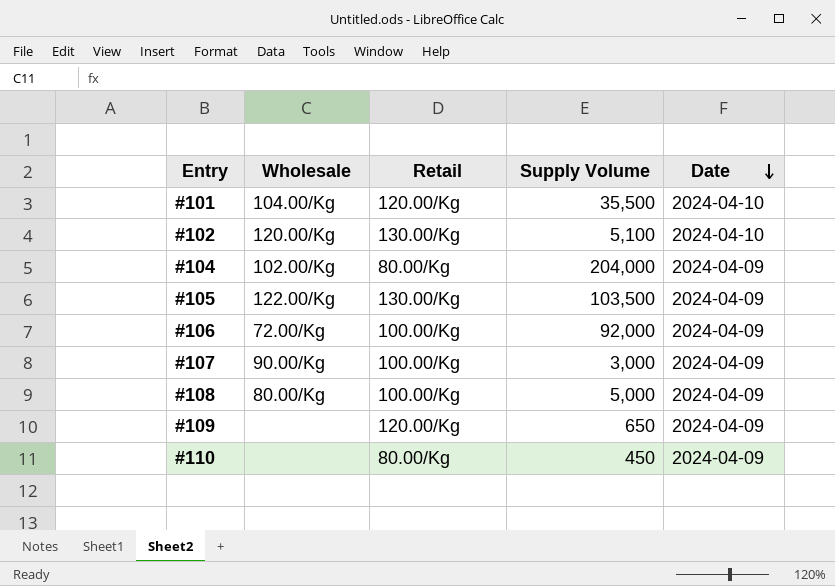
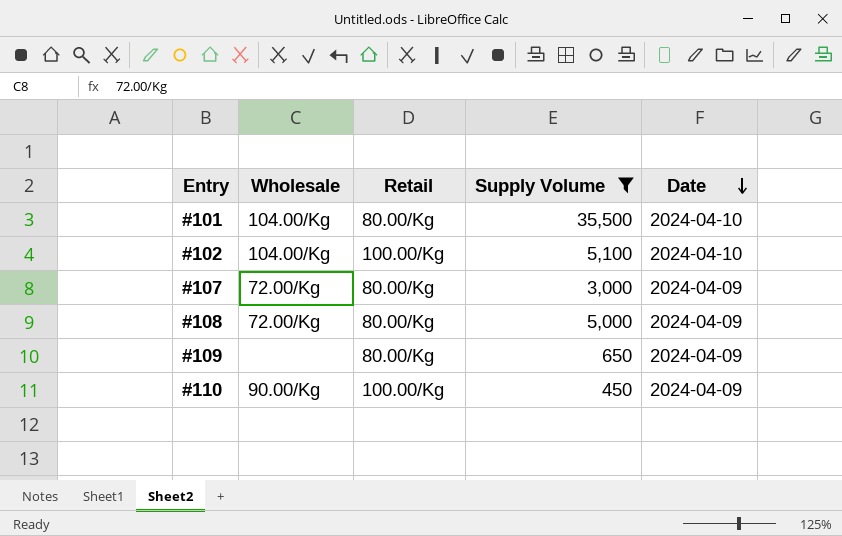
filter: none -> Supply Volume <= 35,500
#101 | Retail: 120.00/Kg -> 80.00/Kg
#102 | Wholesale: 120.00/Kg -> 104.00/Kg
#102 | Retail: 130.00/Kg -> 100.00/Kg
#107 | Wholesale: 90.00/Kg -> 72.00/Kg
#107 | Retail: 100.00/Kg -> 80.00/Kg
#108 | Wholesale: 80.00/Kg -> 72.00/Kg
#108 | Retail: 100.00/Kg -> 80.00/Kg
#109 | Retail: 120.00/Kg -> 80.00/Kg
#110 | Wholesale: none -> 90.00/Kg
#110 | Retail: 80.00/Kg -> 100.00/Kg

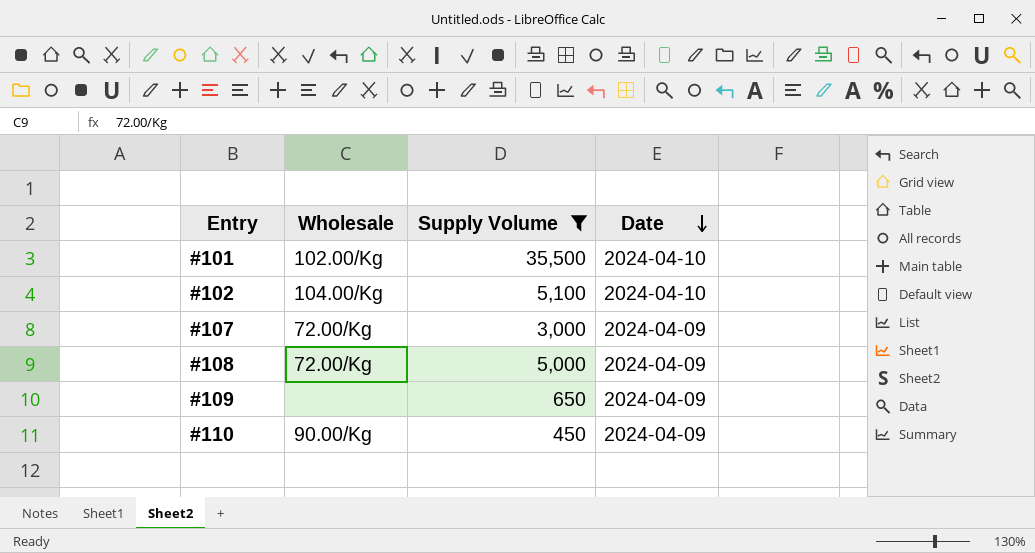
column Retail | position: 3 -> none
#101 | Wholesale: 104.00/Kg -> 102.00/Kg

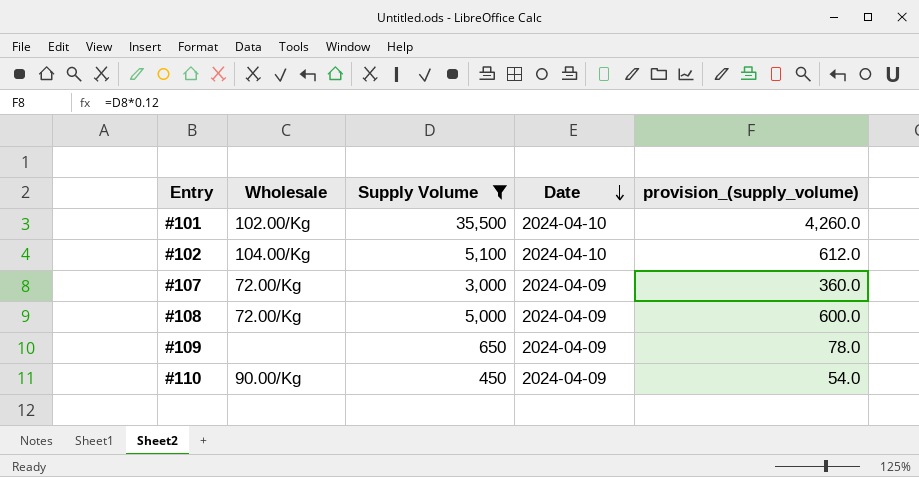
column provision_(supply_volume) | formula: none -> [Supply Volume] * 0.12

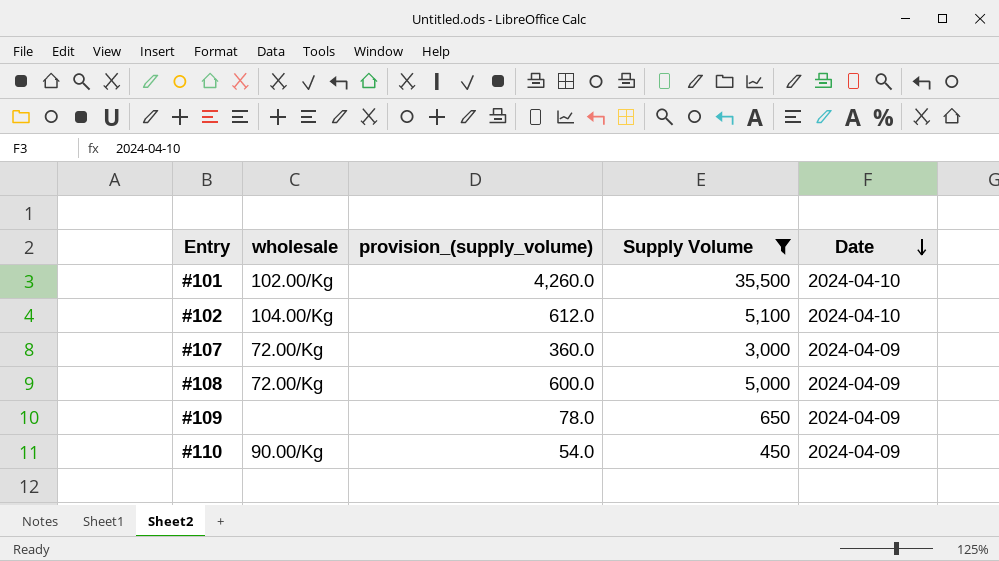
column name: Wholesale -> wholesale
column provision_(supply_volume) | position: 5 -> 3

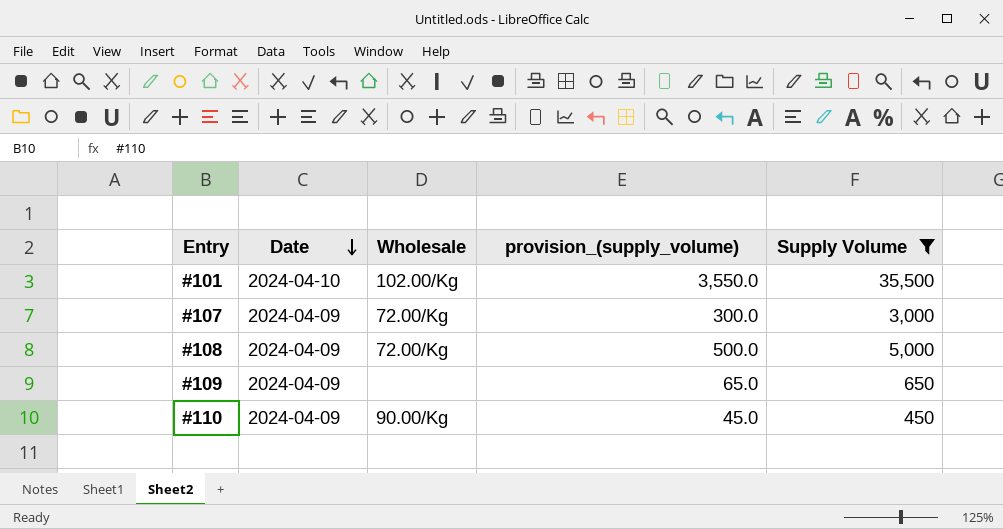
column Date | position: 5 -> 2
column name: wholesale -> Wholesale
column provision_(supply_volume) | formula: [Supply Volume] * 0.12 -> [Supply Volume] * 0.1
row #102: 104.00/Kg | 612.0 | 5,100 | 2024-04-10 -> none

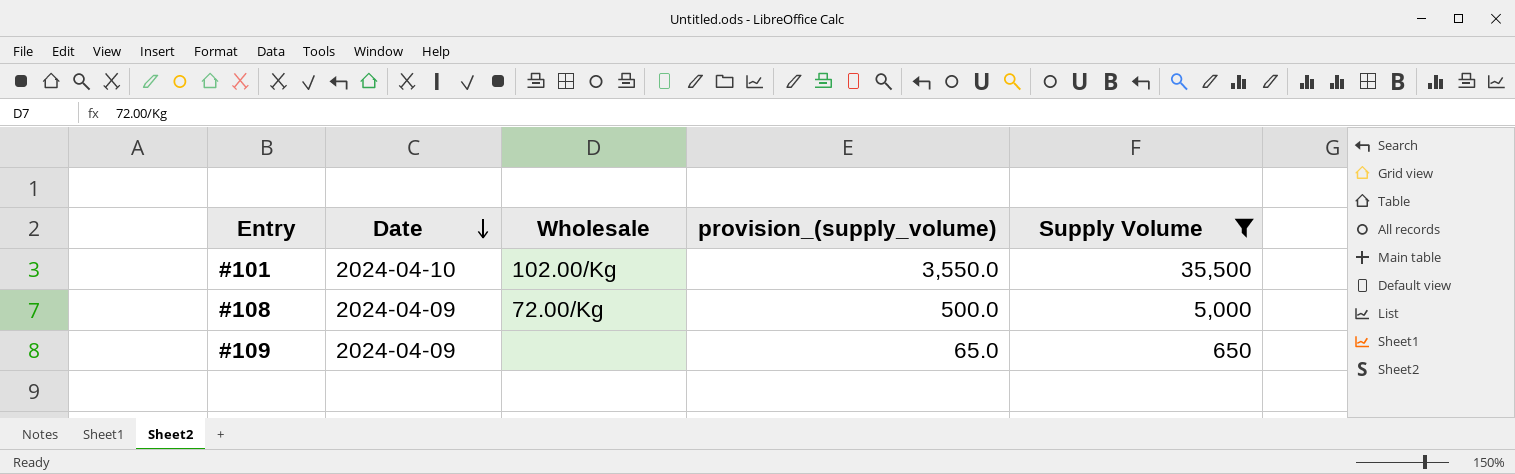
row #107: 2024-04-09 | 72.00/Kg | 300.0 | 3,000 -> none
row #110: 2024-04-09 | 90.00/Kg | 45.0 | 450 -> none

